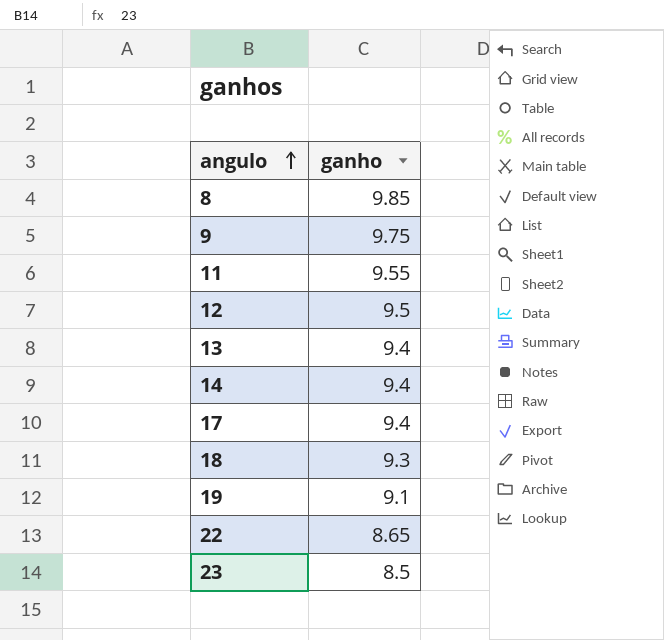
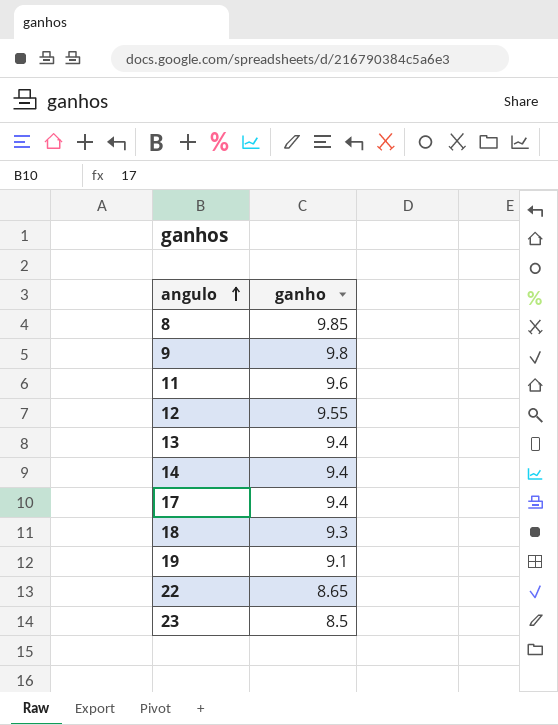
9 | ganho: 9.75 -> 9.8
11 | ganho: 9.55 -> 9.6
12 | ganho: 9.5 -> 9.55

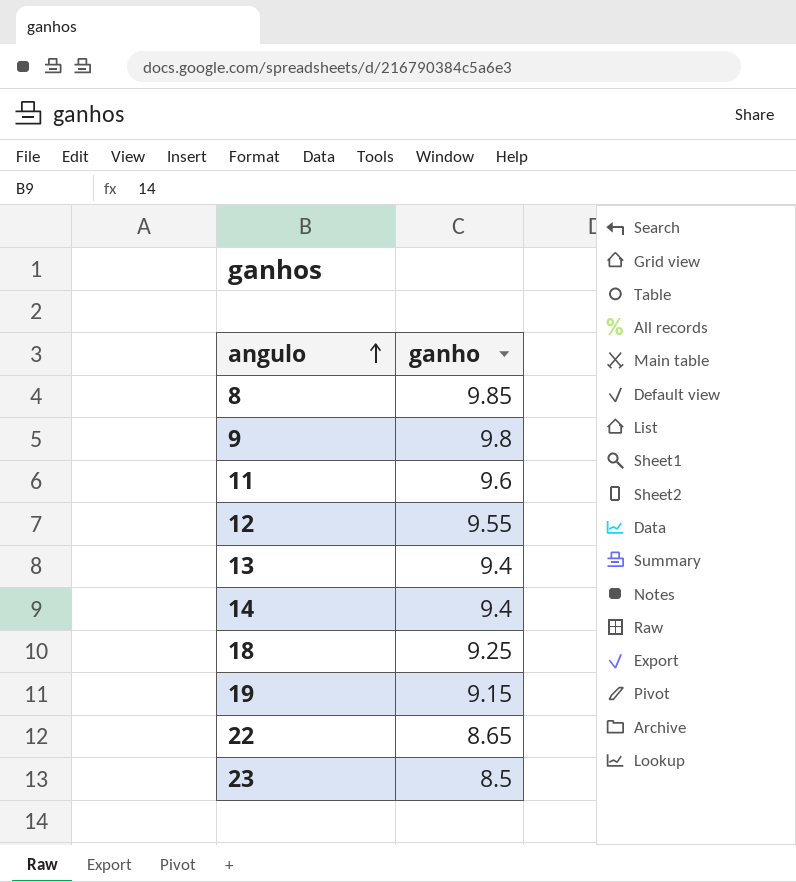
row 17: 9.4 -> none
18 | ganho: 9.3 -> 9.25
19 | ganho: 9.1 -> 9.15

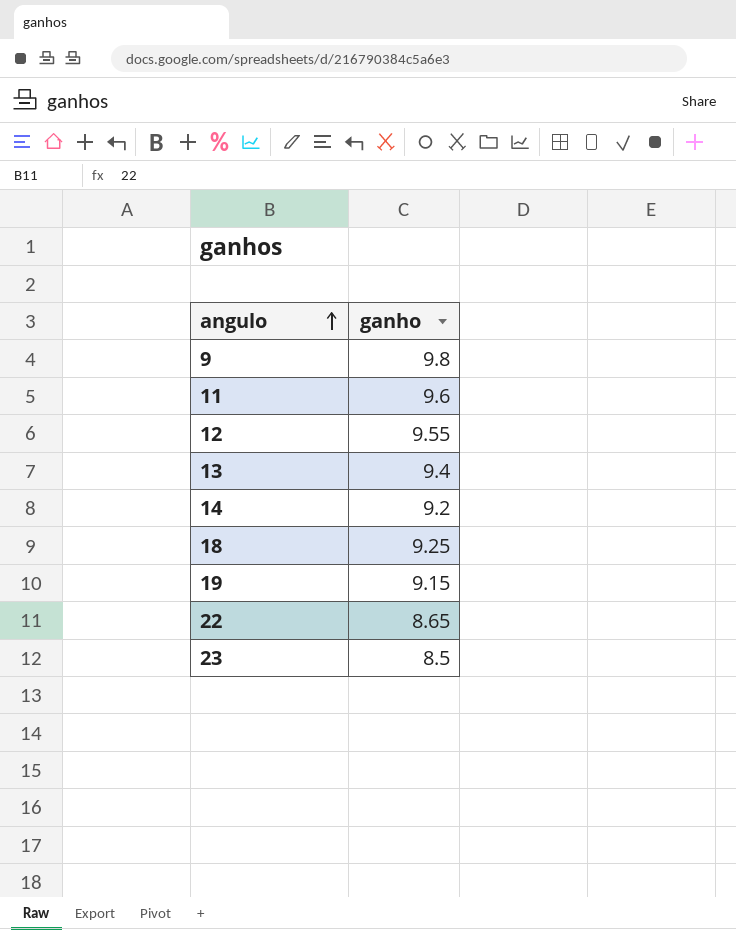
row 8: 9.85 -> none
14 | ganho: 9.4 -> 9.2

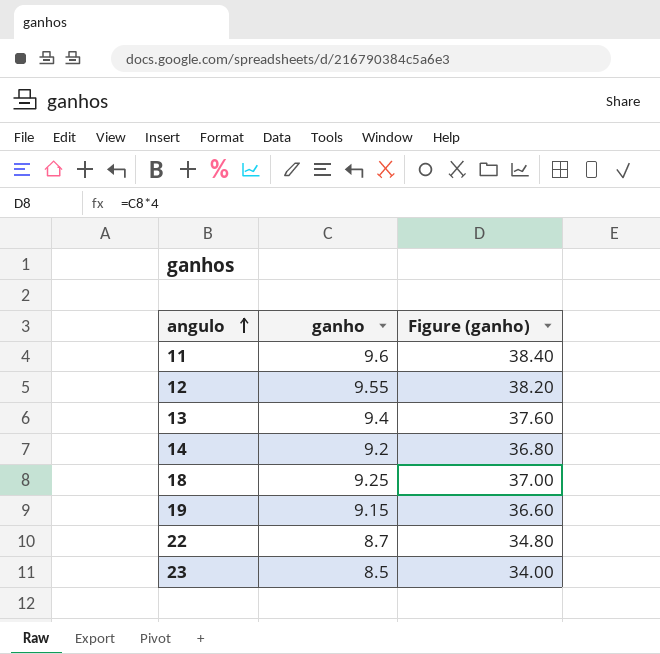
column Figure (ganho) | formula: none -> [ganho] * 4
row 9: 9.8 -> none
22 | ganho: 8.65 -> 8.7

